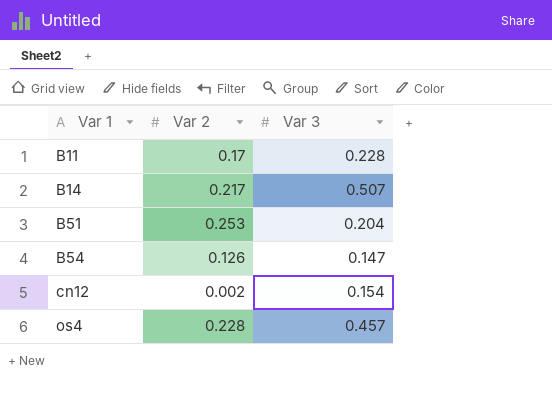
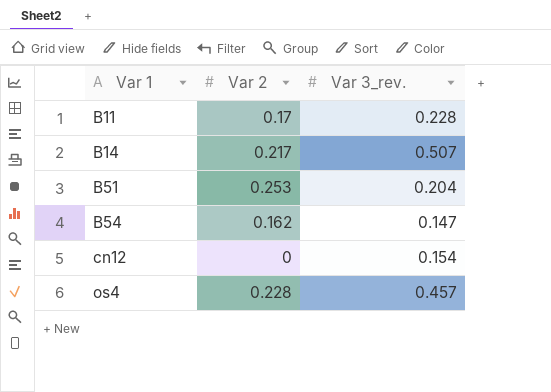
column name: Var 3 -> Var 3_rev.
B54 | Var 2: 0.126 -> 0.162
cn12 | Var 2: 0.002 -> 0

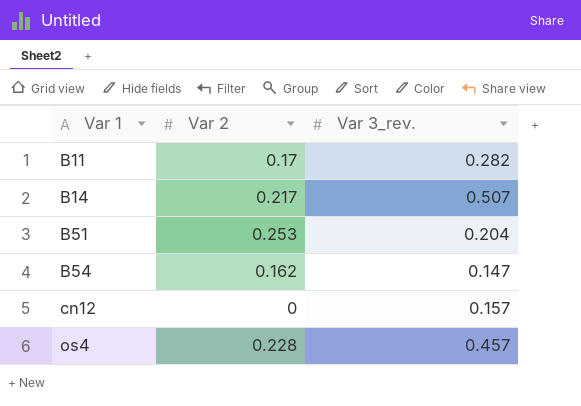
B11 | Var 3_rev.: 0.228 -> 0.282
cn12 | Var 3_rev.: 0.154 -> 0.157

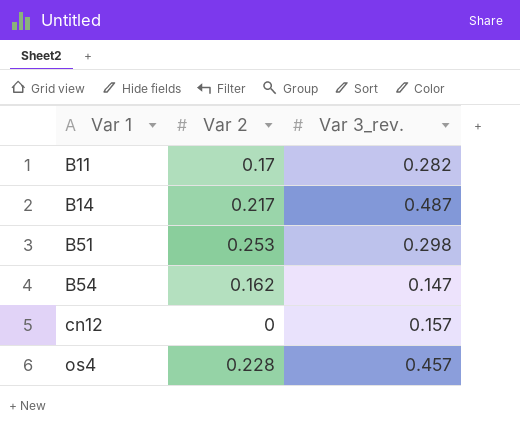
B14 | Var 3_rev.: 0.507 -> 0.487
B51 | Var 3_rev.: 0.204 -> 0.298

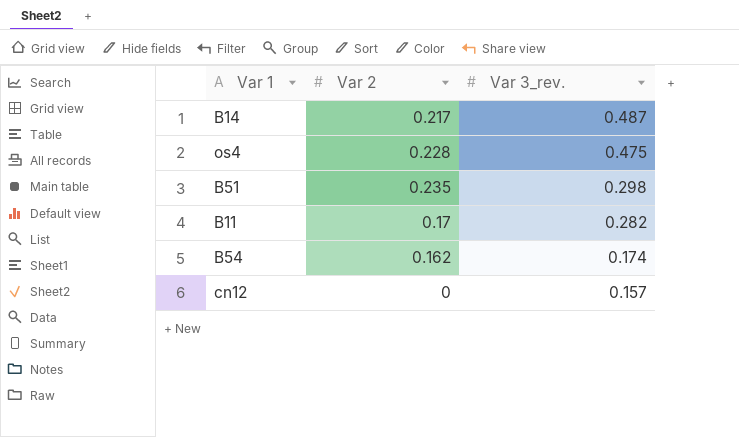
row order: Var 1 ascending -> Var 3_rev. descending
os4 | Var 3_rev.: 0.457 -> 0.475
B51 | Var 2: 0.253 -> 0.235
B54 | Var 3_rev.: 0.147 -> 0.174

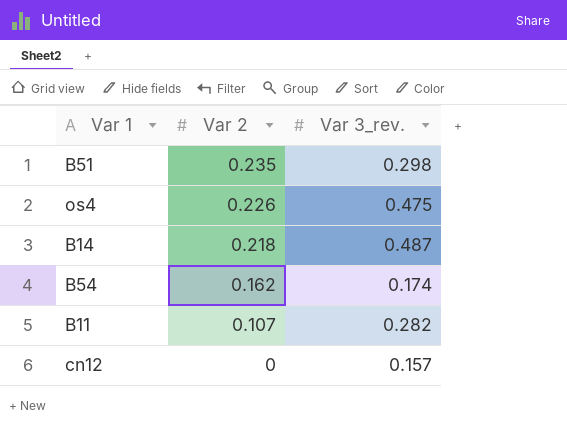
row order: Var 3_rev. descending -> Var 2 descending
os4 | Var 2: 0.228 -> 0.226
B14 | Var 2: 0.217 -> 0.218
B11 | Var 2: 0.17 -> 0.107

